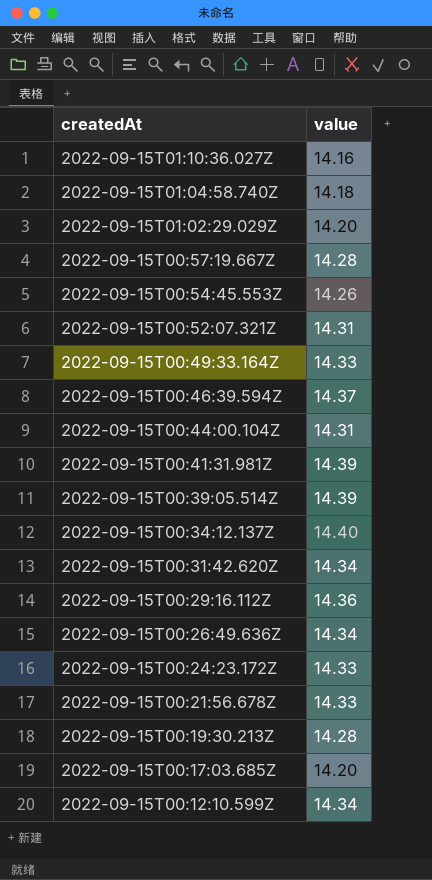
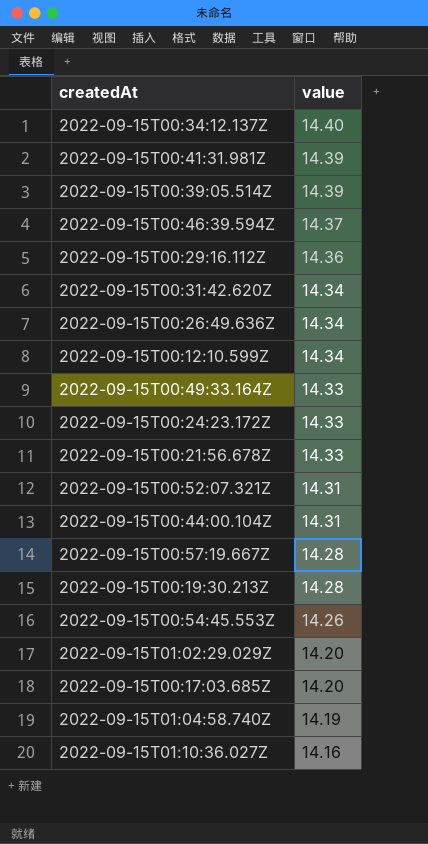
row order: createdAt descending -> value descending
2022-09-15T01:04:58.740Z | value: 14.18 -> 14.19

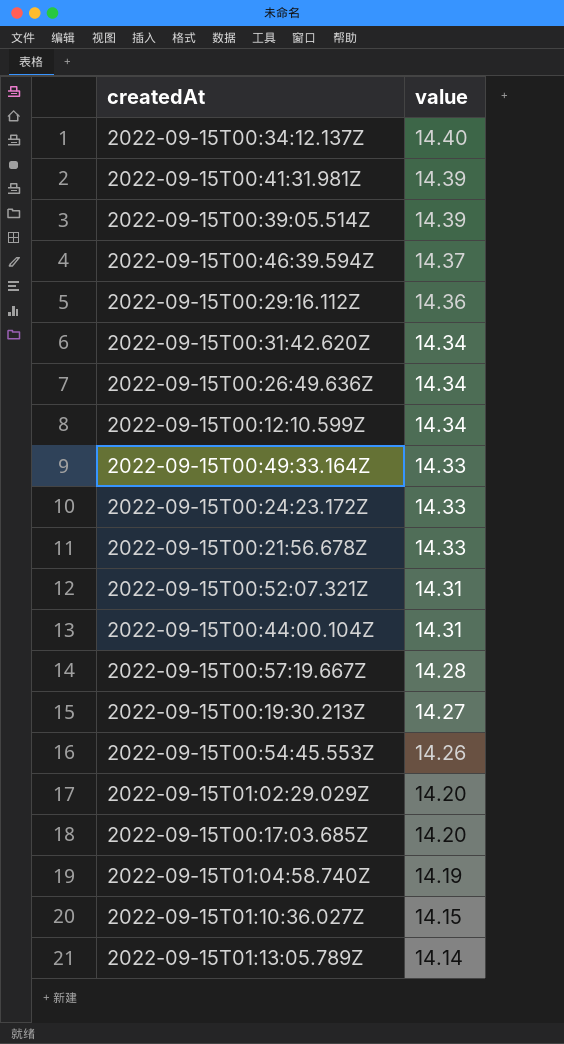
2022-09-15T00:19:30.213Z | value: 14.28 -> 14.27
2022-09-15T01:10:36.027Z | value: 14.16 -> 14.15
row 2022-09-15T01:13:05.789Z: none -> 14.14

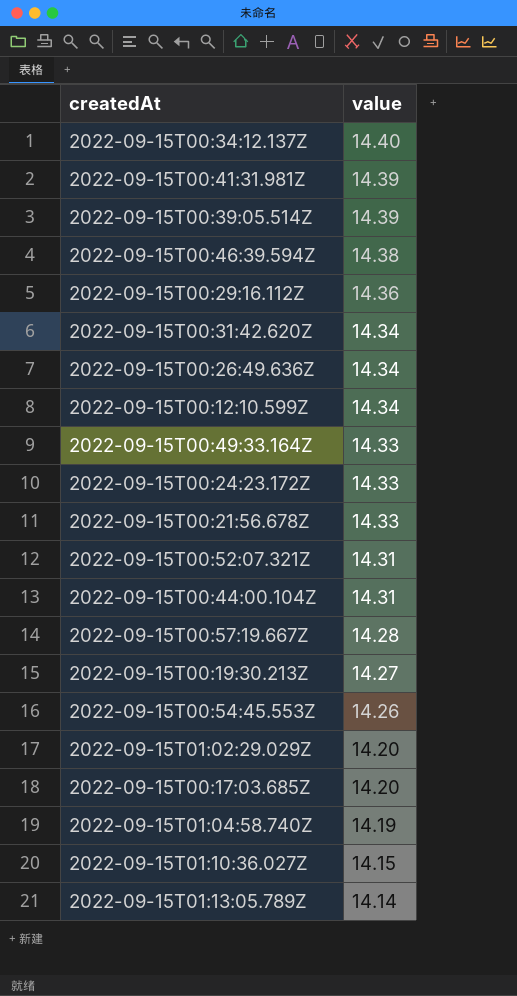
2022-09-15T00:46:39.594Z | value: 14.37 -> 14.38

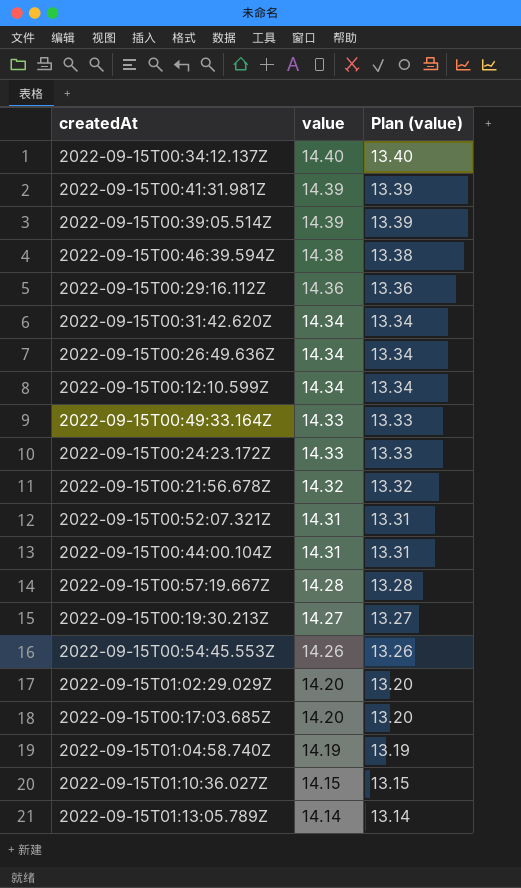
column Plan (value) | formula: none -> [value] - 1
2022-09-15T00:21:56.678Z | value: 14.33 -> 14.32

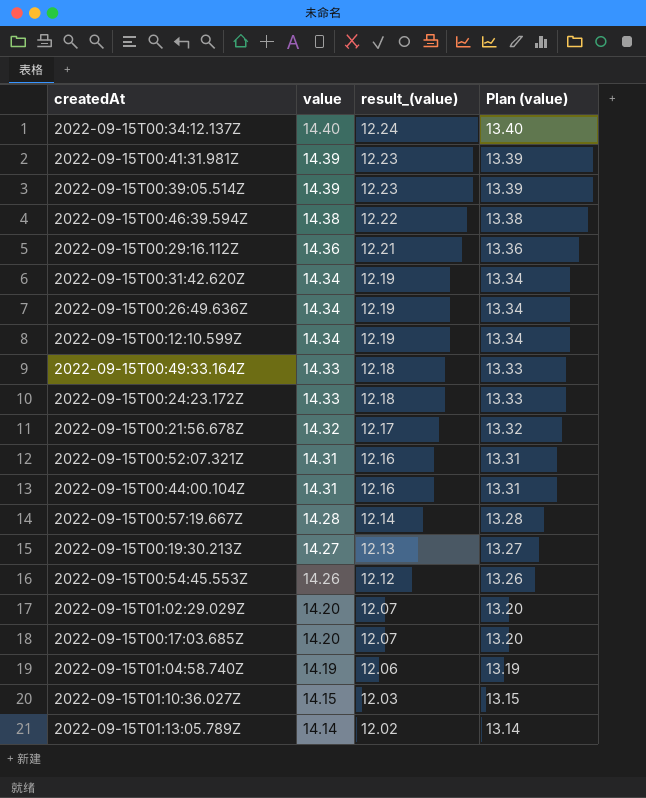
column result_(value) | formula: none -> [value] * 0.85

